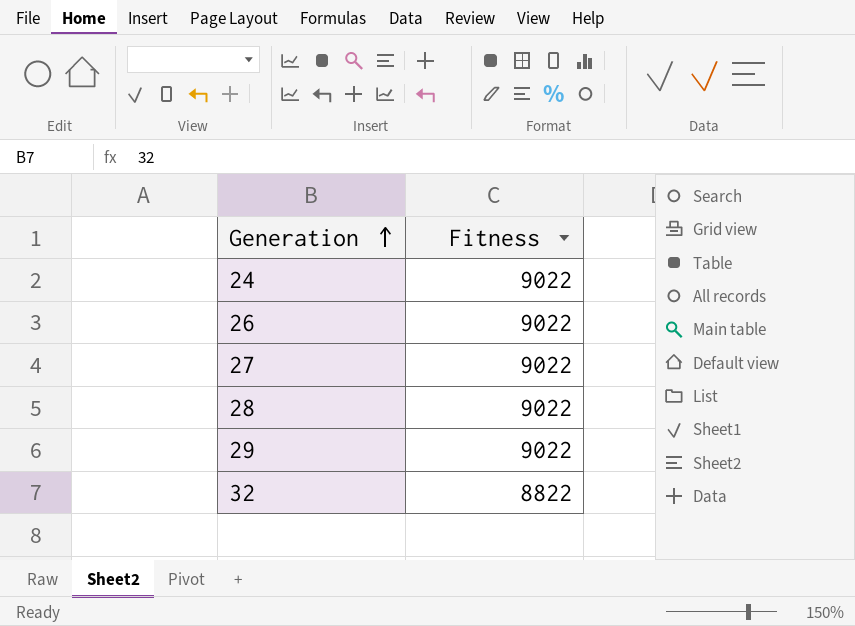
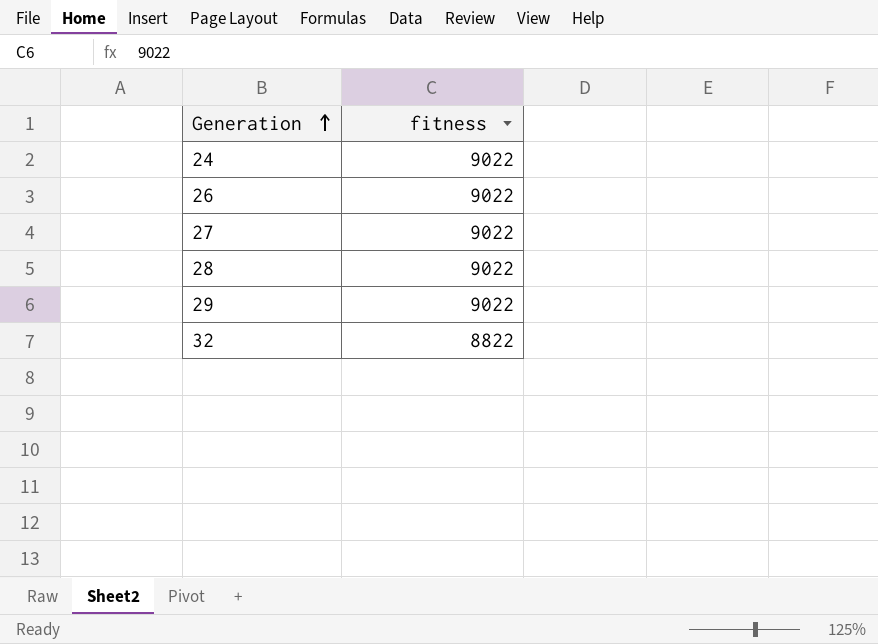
column name: Fitness -> fitness

